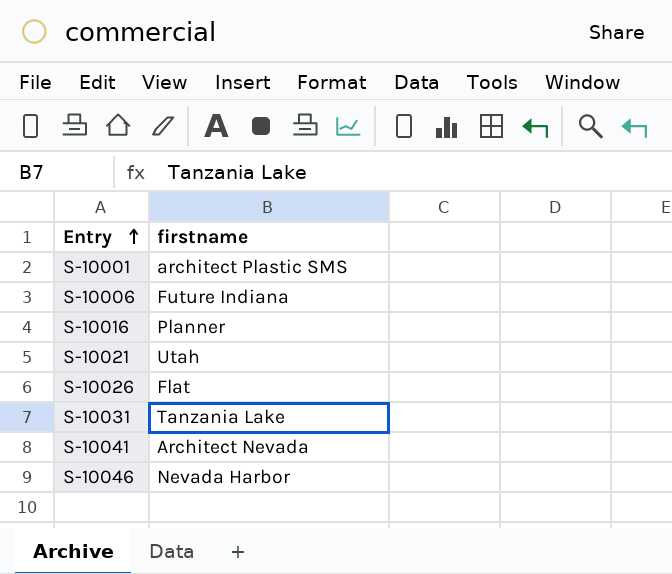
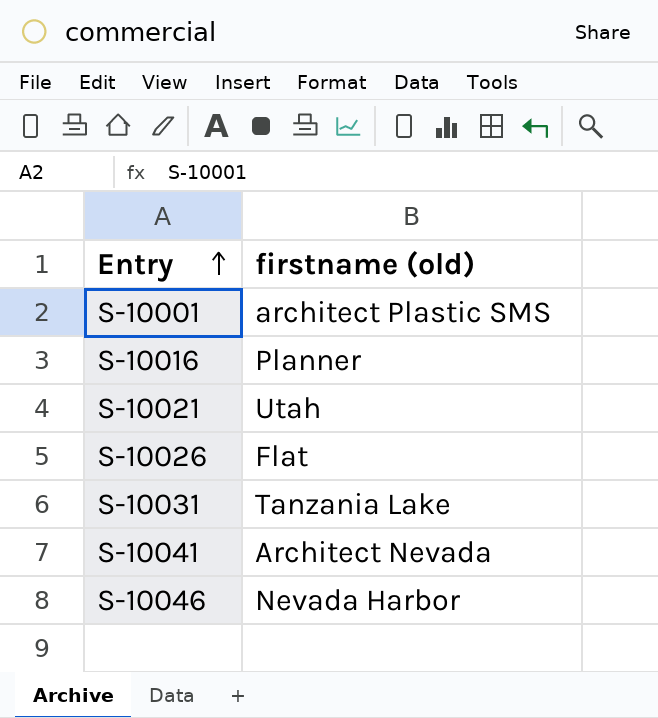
column name: firstname -> firstname (old)
row S-10006: Future Indiana -> none

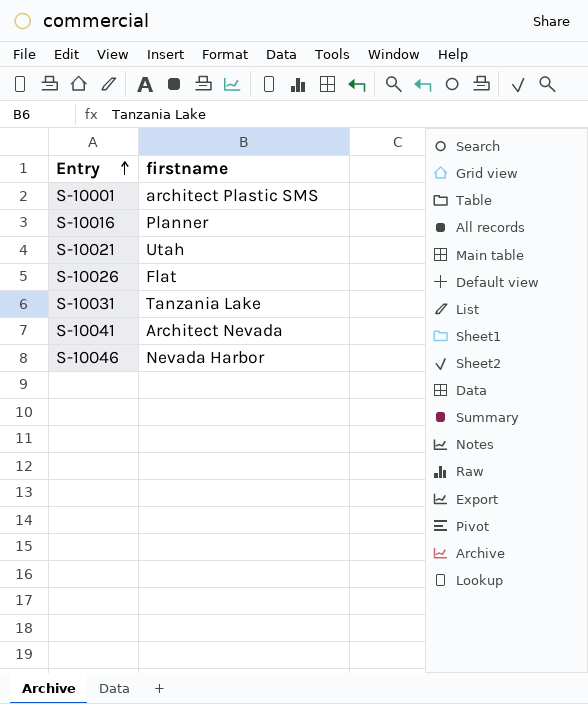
column name: firstname (old) -> firstname

